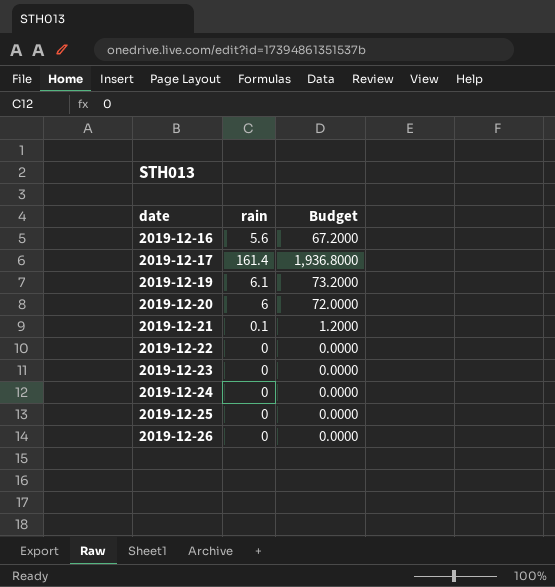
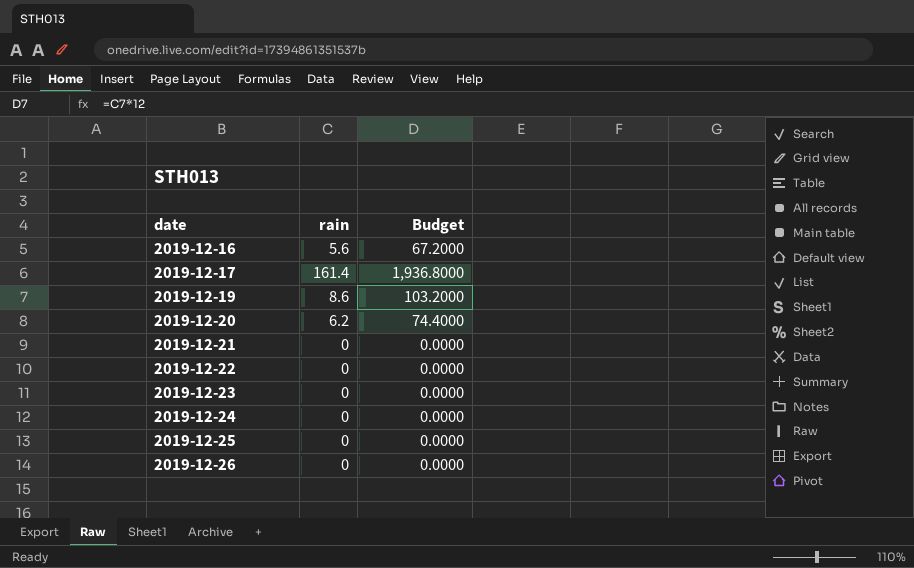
2019-12-19 | rain: 6.1 -> 8.6
2019-12-19 | Budget: 73.2000 -> 103.2000
2019-12-20 | rain: 6 -> 6.2
2019-12-20 | Budget: 72.0000 -> 74.4000
2019-12-21 | rain: 0.1 -> 0
2019-12-21 | Budget: 1.2000 -> 0.0000

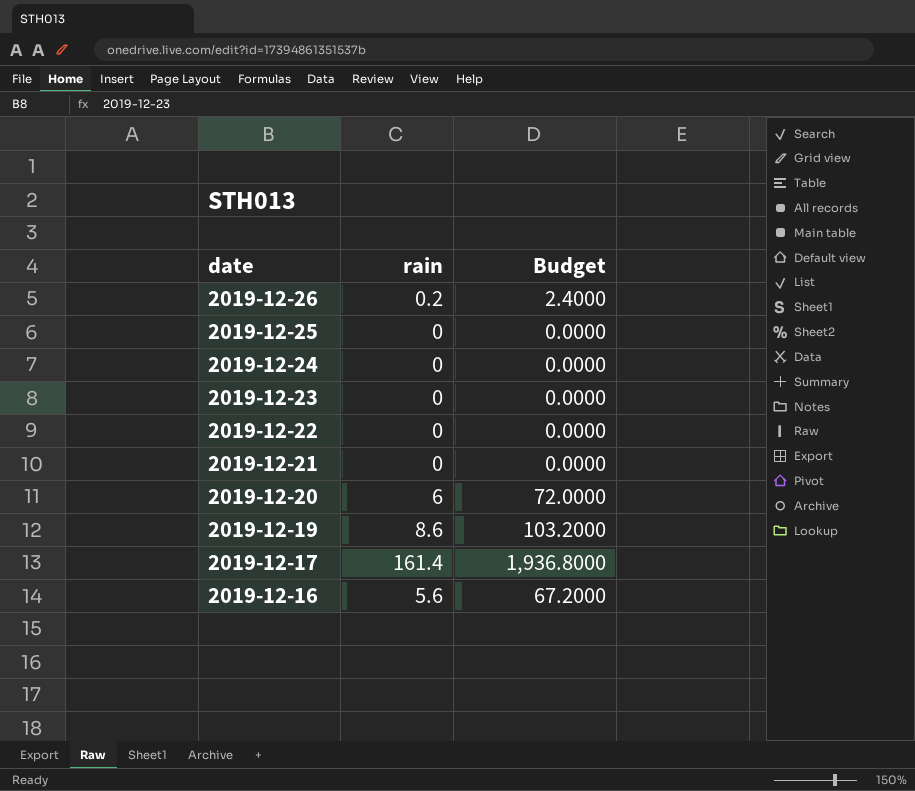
row order: date ascending -> date descending
2019-12-26 | rain: 0 -> 0.2
2019-12-26 | Budget: 0.0000 -> 2.4000
2019-12-20 | rain: 6.2 -> 6
2019-12-20 | Budget: 74.4000 -> 72.0000

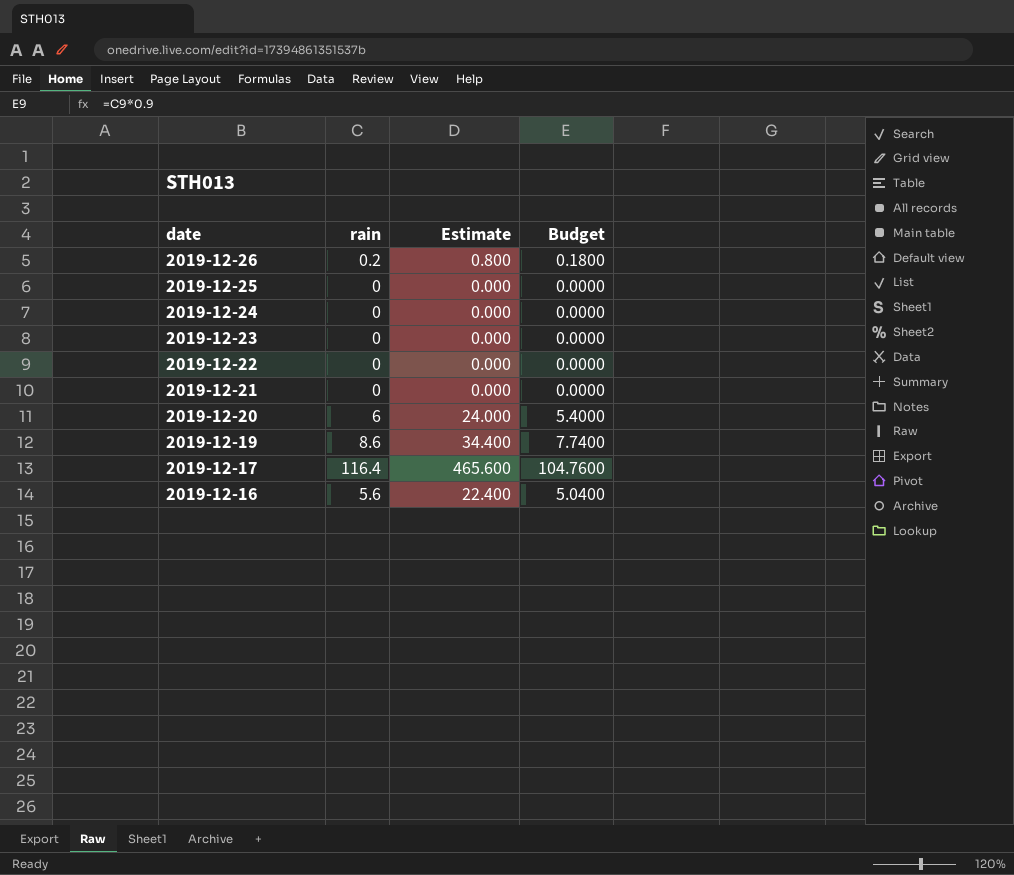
column Estimate | formula: none -> [rain] * 4
column Budget | formula: [rain] * 12 -> [rain] * 0.9
2019-12-17 | rain: 161.4 -> 116.4

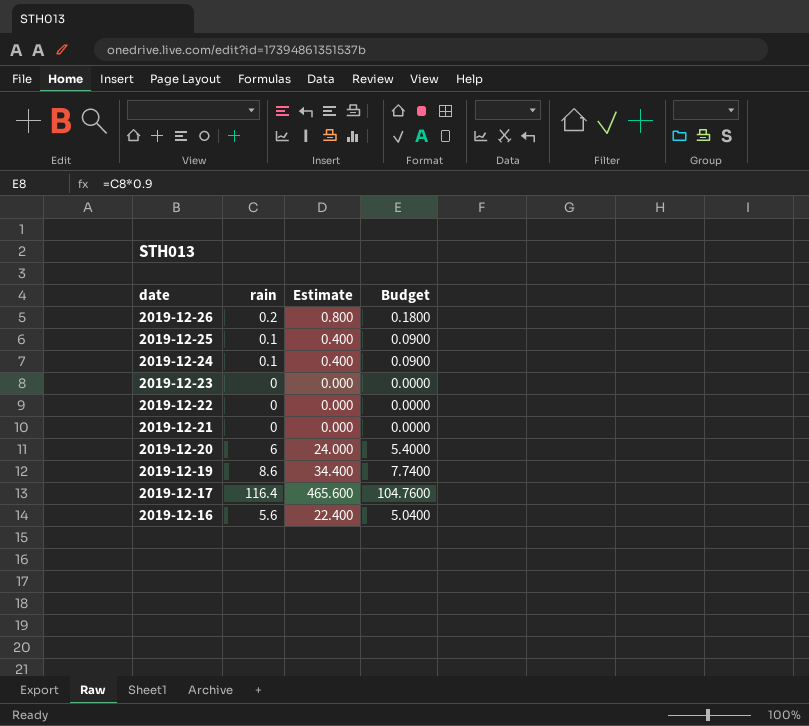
2019-12-25 | rain: 0 -> 0.1
2019-12-25 | Estimate: 0.000 -> 0.400
2019-12-25 | Budget: 0.0000 -> 0.0900
2019-12-24 | rain: 0 -> 0.1
2019-12-24 | Estimate: 0.000 -> 0.400
2019-12-24 | Budget: 0.0000 -> 0.0900

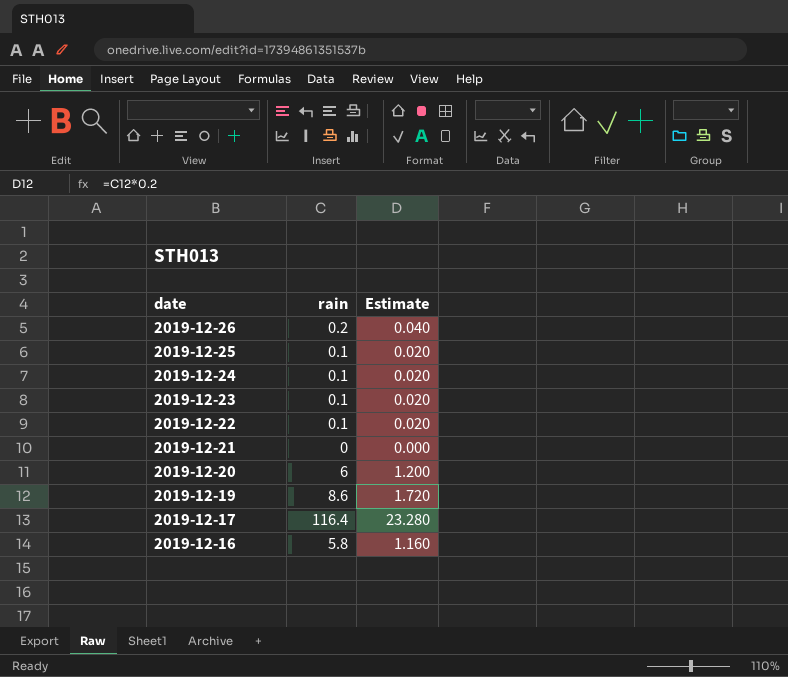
column Budget | formula: [rain] * 0.9 -> none
column Estimate | formula: [rain] * 4 -> [rain] * 0.2
2019-12-23 | rain: 0 -> 0.1
2019-12-22 | rain: 0 -> 0.1
2019-12-16 | rain: 5.6 -> 5.8

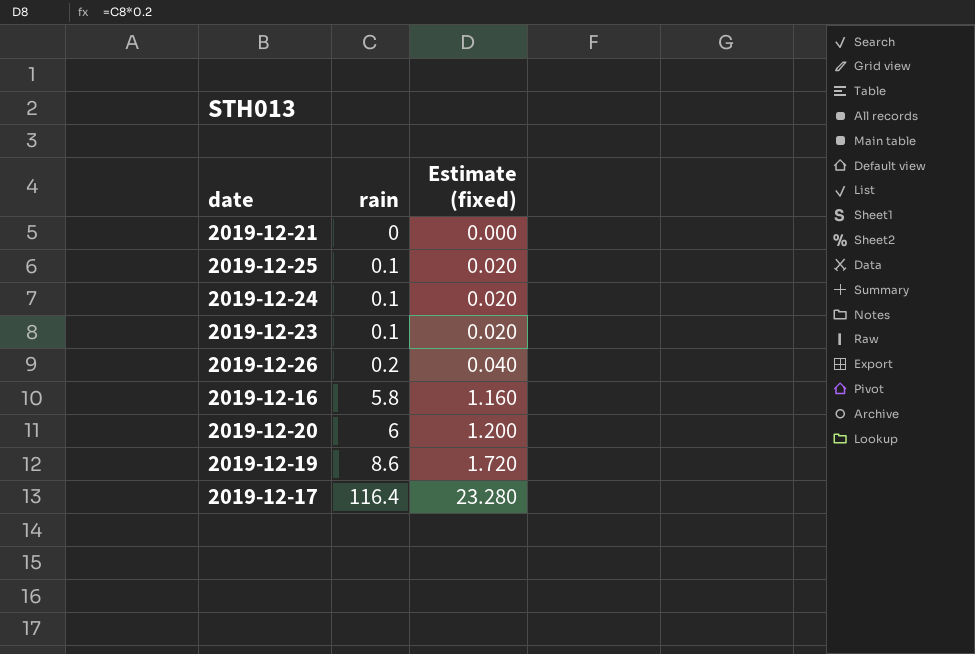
row order: date descending -> rain ascending
column name: Estimate -> Estimate (fixed)
row 2019-12-22: 0.1 | 0.020 -> none

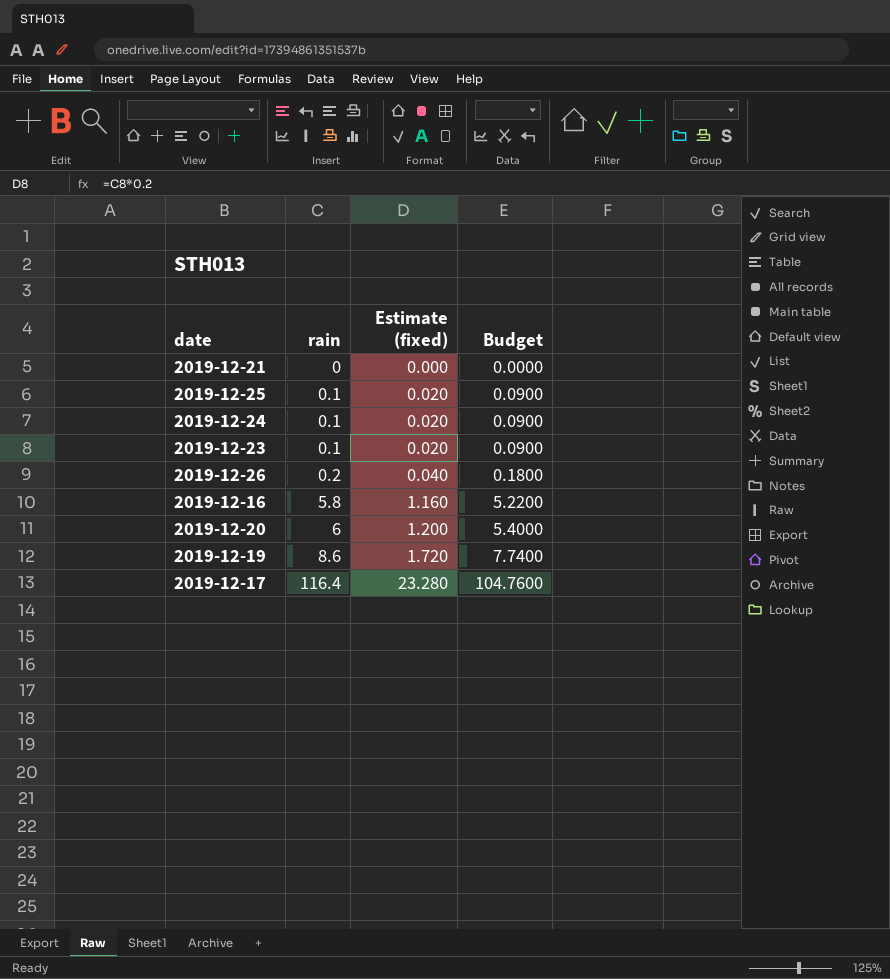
column Budget | formula: none -> [rain] * 0.9

